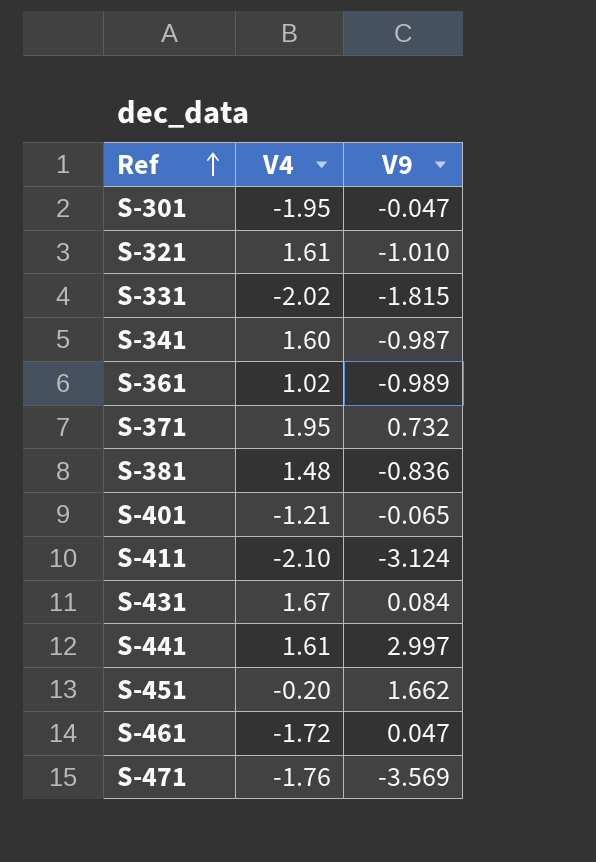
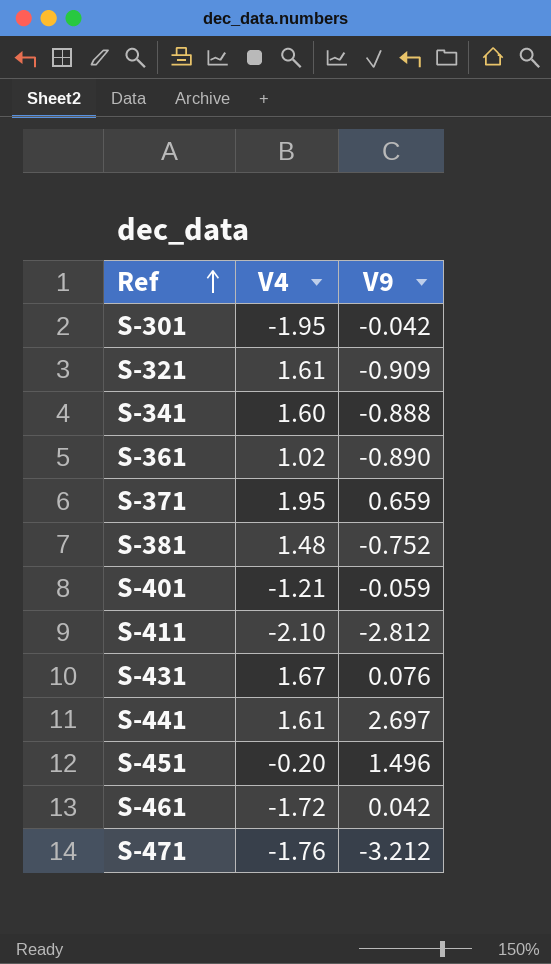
row S-331: -2.02 | -1.815 -> none
S-301 | V9: -0.047 -> -0.042
S-321 | V9: -1.010 -> -0.909
S-341 | V9: -0.987 -> -0.888
S-361 | V9: -0.989 -> -0.890
S-371 | V9: 0.732 -> 0.659
S-381 | V9: -0.836 -> -0.752
S-401 | V9: -0.065 -> -0.059
S-411 | V9: -3.124 -> -2.812
S-431 | V9: 0.084 -> 0.076
S-441 | V9: 2.997 -> 2.697
S-451 | V9: 1.662 -> 1.496
S-461 | V9: 0.047 -> 0.042
S-471 | V9: -3.569 -> -3.212

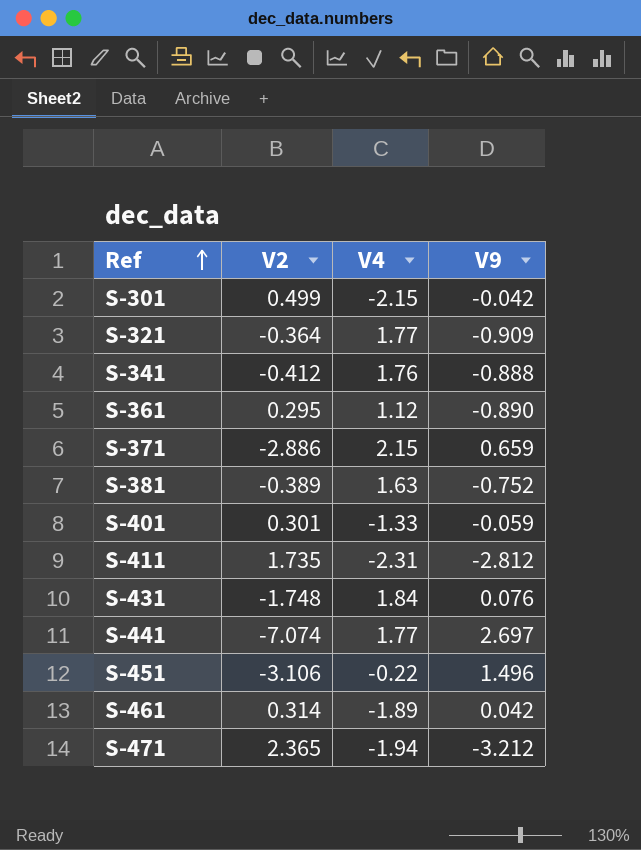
column V2 | position: none -> 2
S-301 | V4: -1.95 -> -2.15
S-321 | V4: 1.61 -> 1.77
S-341 | V4: 1.60 -> 1.76
S-361 | V4: 1.02 -> 1.12
S-371 | V4: 1.95 -> 2.15
S-381 | V4: 1.48 -> 1.63
S-401 | V4: -1.21 -> -1.33
S-411 | V4: -2.10 -> -2.31
S-431 | V4: 1.67 -> 1.84
S-441 | V4: 1.61 -> 1.77
S-451 | V4: -0.20 -> -0.22
S-461 | V4: -1.72 -> -1.89
S-471 | V4: -1.76 -> -1.94

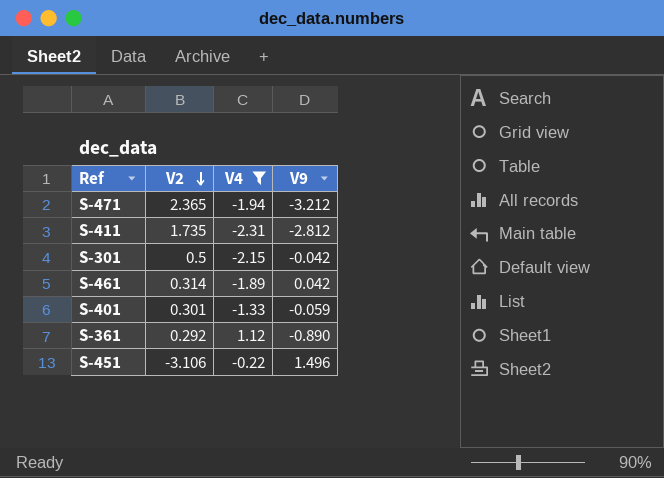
filter: none -> V4 <= 1.12
row order: Ref ascending -> V2 descending
S-301 | V2: 0.499 -> 0.5
S-361 | V2: 0.295 -> 0.292

